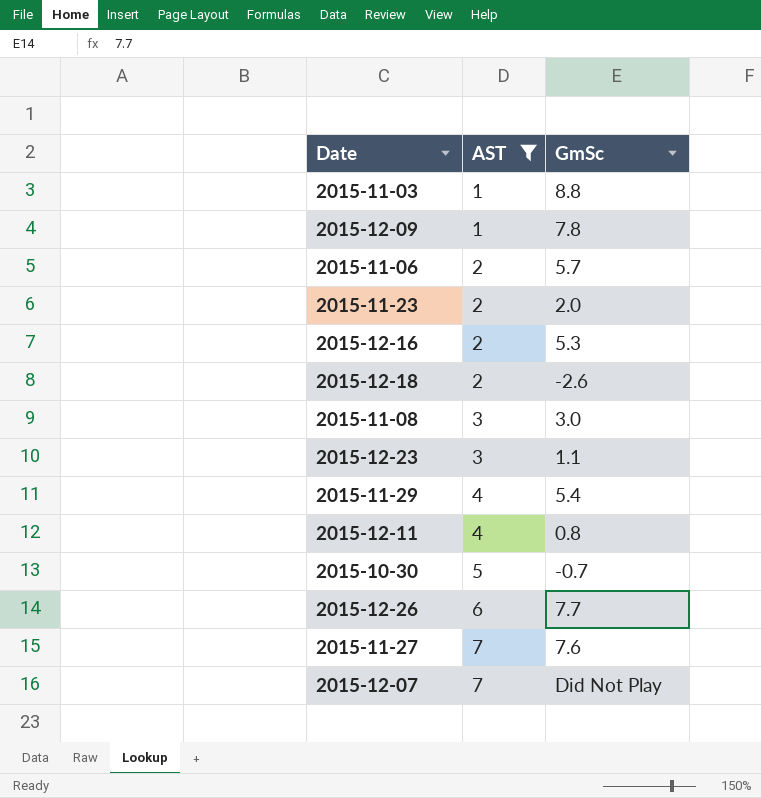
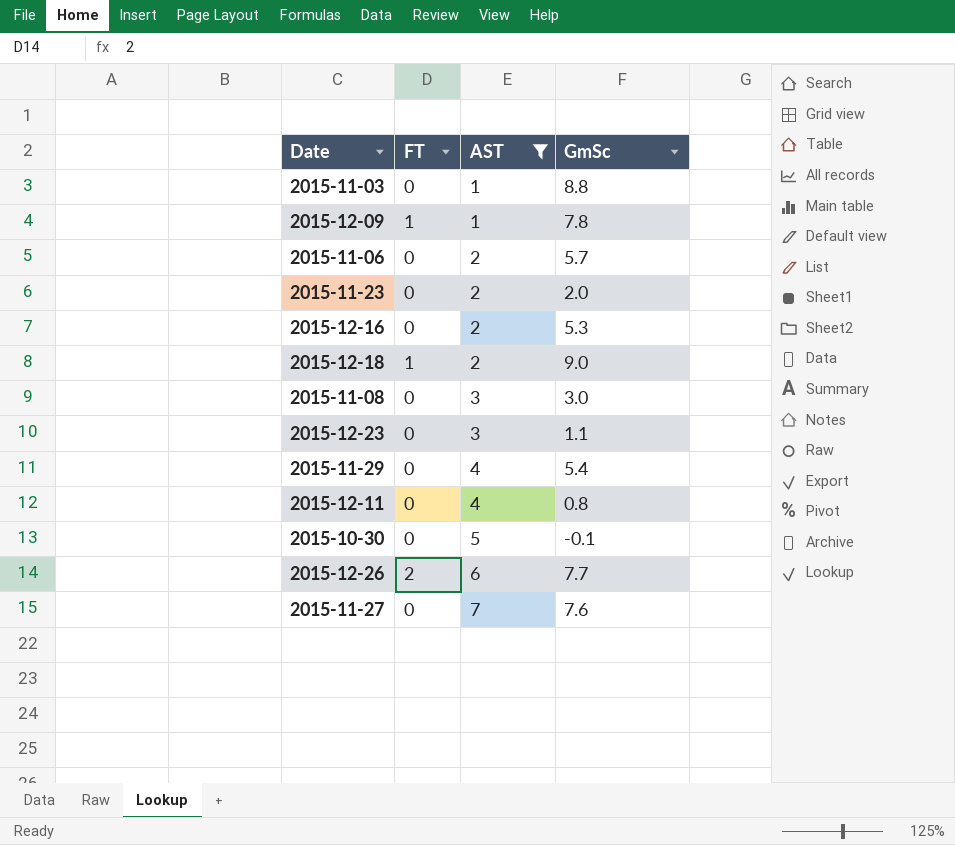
column FT | position: none -> 2
row 2015-12-07: 7 | Did Not Play -> none
2015-12-18 | GmSc: -2.6 -> 9.0
2015-10-30 | GmSc: -0.7 -> -0.1

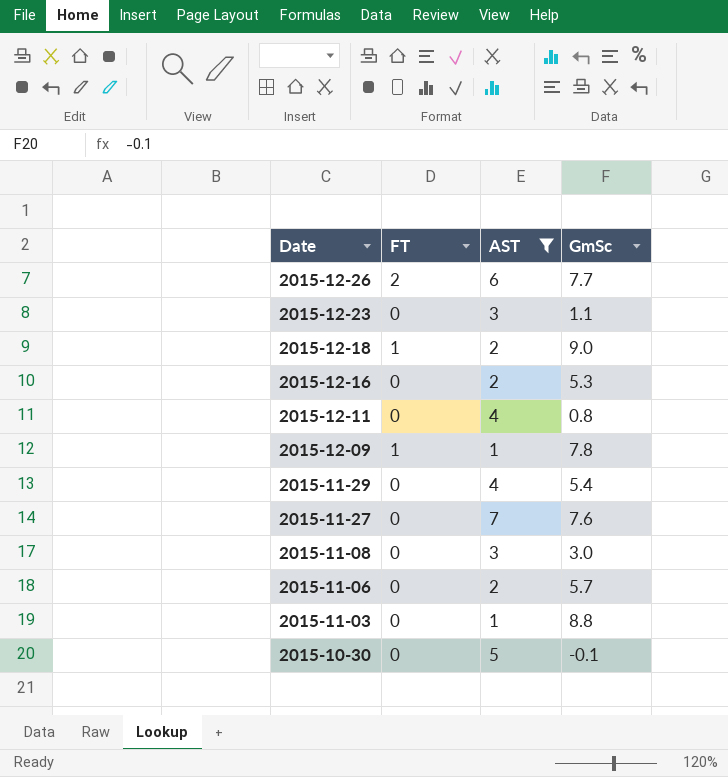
row order: AST ascending -> Date descending
row 2015-11-23: 0 | 2 | 2.0 -> none

